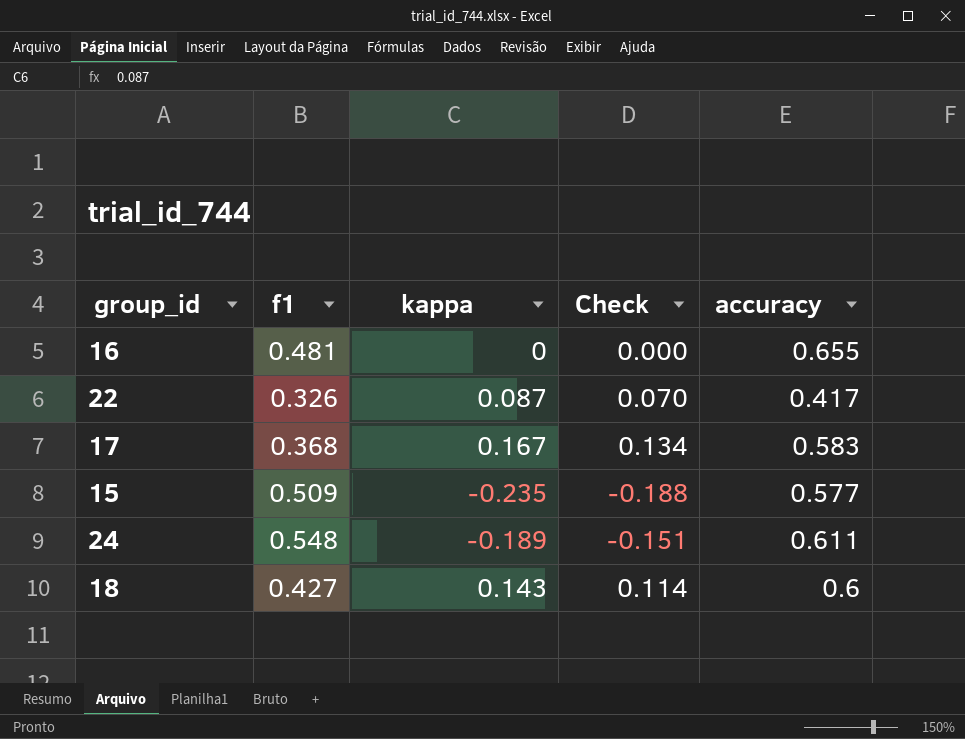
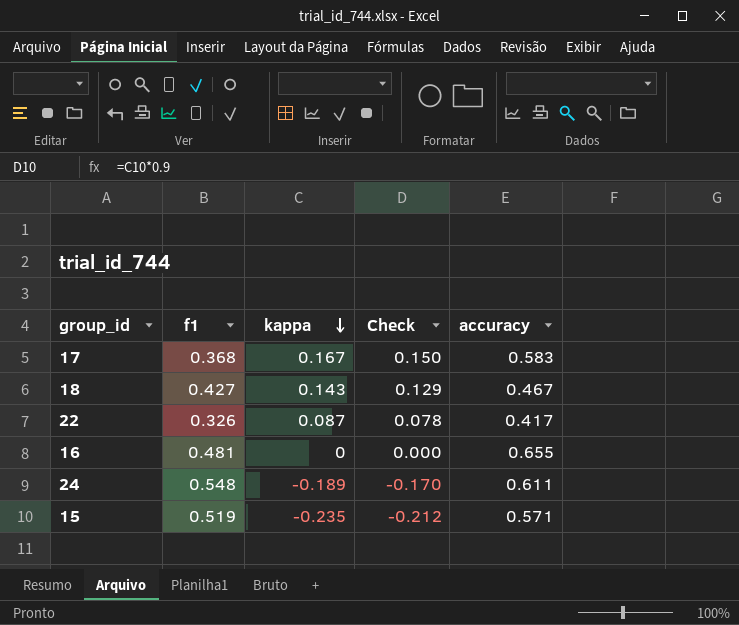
row order: none -> kappa descending
column Check | formula: [kappa] * 0.8 -> [kappa] * 0.9
18 | accuracy: 0.6 -> 0.467
15 | f1: 0.509 -> 0.519
15 | accuracy: 0.577 -> 0.571

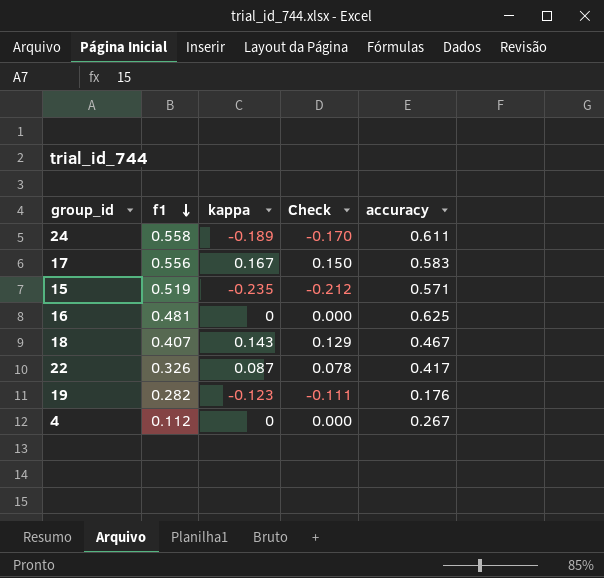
row order: kappa descending -> f1 descending
24 | f1: 0.548 -> 0.558
17 | f1: 0.368 -> 0.556
16 | accuracy: 0.655 -> 0.625
18 | f1: 0.427 -> 0.407
row 19: none -> 0.282 | -0.123 | -0.111 | 0.176
row 4: none -> 0.112 | 0 | 0.000 | 0.267

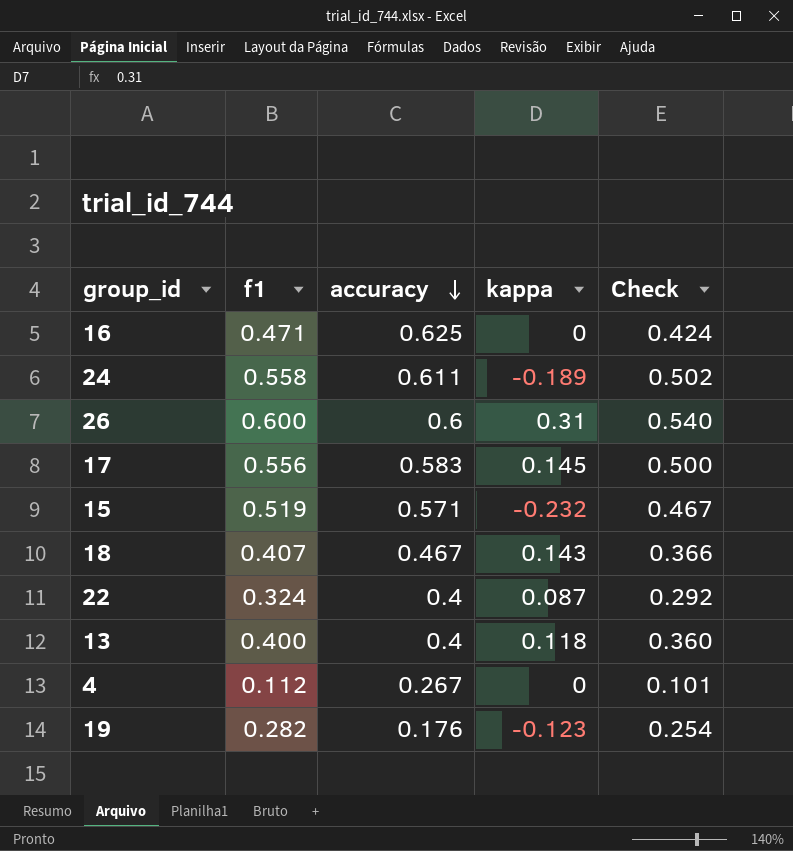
row order: f1 descending -> accuracy descending
column accuracy | position: 5 -> 3
column Check | formula: [kappa] * 0.9 -> [f1] * 0.9
16 | f1: 0.481 -> 0.471
row 26: none -> 0.600 | 0.6 | 0.31 | 0.540
17 | kappa: 0.167 -> 0.145
15 | kappa: -0.235 -> -0.232
22 | f1: 0.326 -> 0.324
22 | accuracy: 0.417 -> 0.4
row 13: none -> 0.400 | 0.4 | 0.118 | 0.360

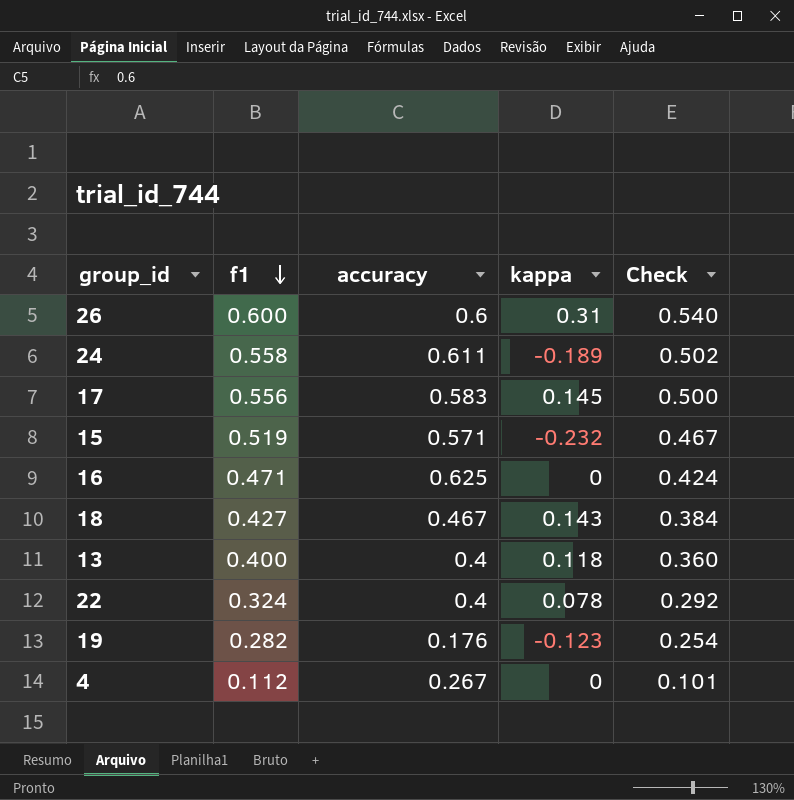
row order: accuracy descending -> f1 descending
18 | f1: 0.407 -> 0.427
18 | Check: 0.366 -> 0.384
22 | kappa: 0.087 -> 0.078

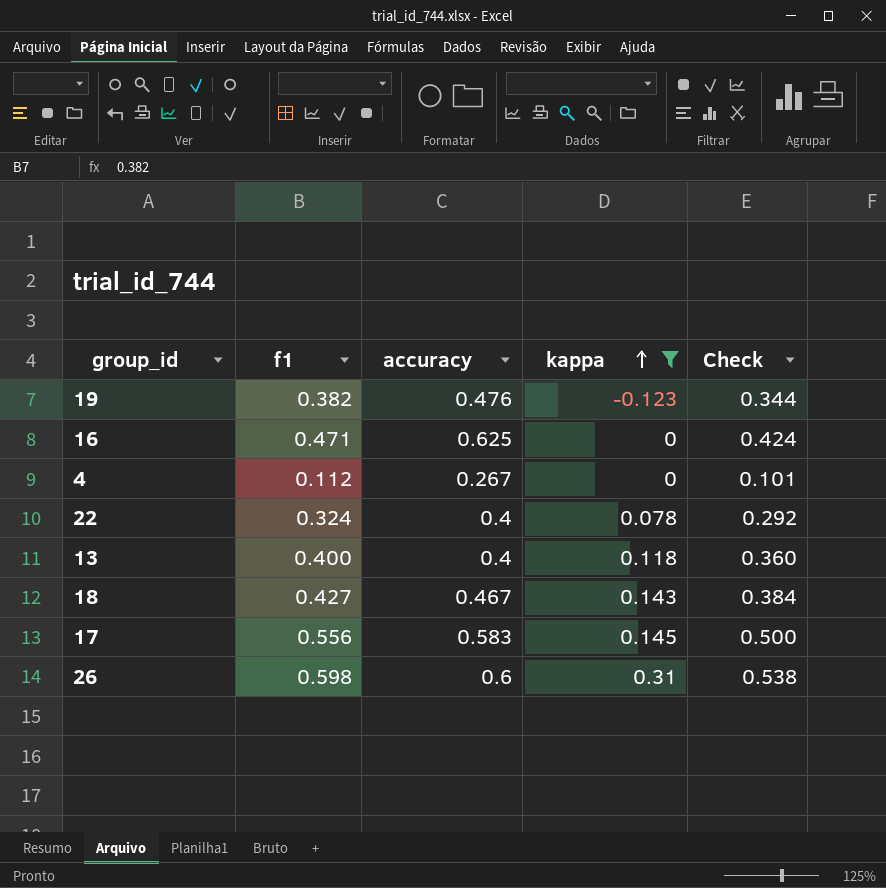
filter: none -> kappa >= -0.123
row order: f1 descending -> kappa ascending
19 | f1: 0.282 -> 0.382
19 | accuracy: 0.176 -> 0.476
19 | Check: 0.254 -> 0.344
26 | f1: 0.600 -> 0.598
26 | Check: 0.540 -> 0.538

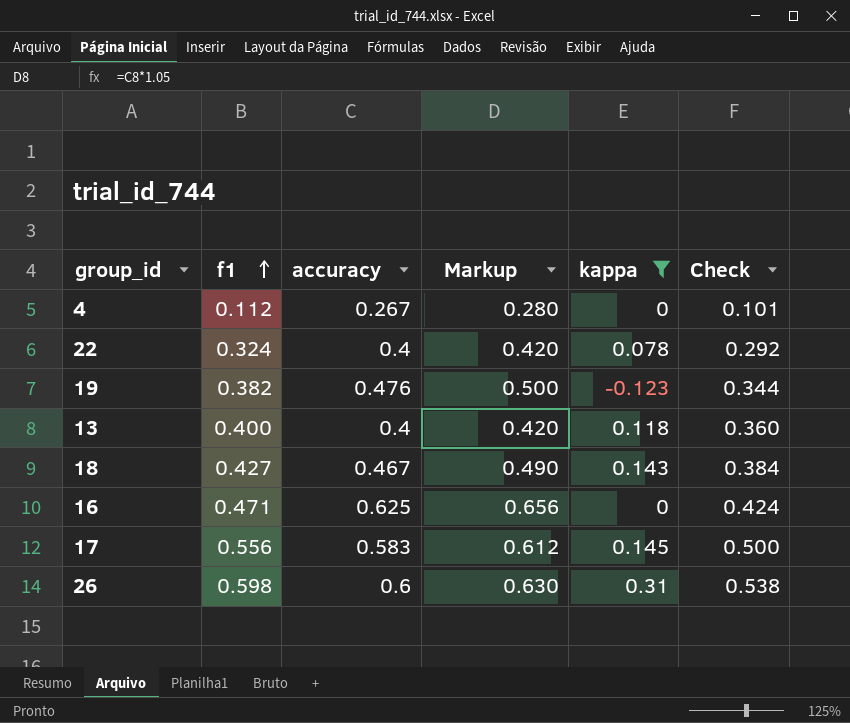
row order: kappa ascending -> f1 ascending
column Markup | formula: none -> [accuracy] * 1.05

